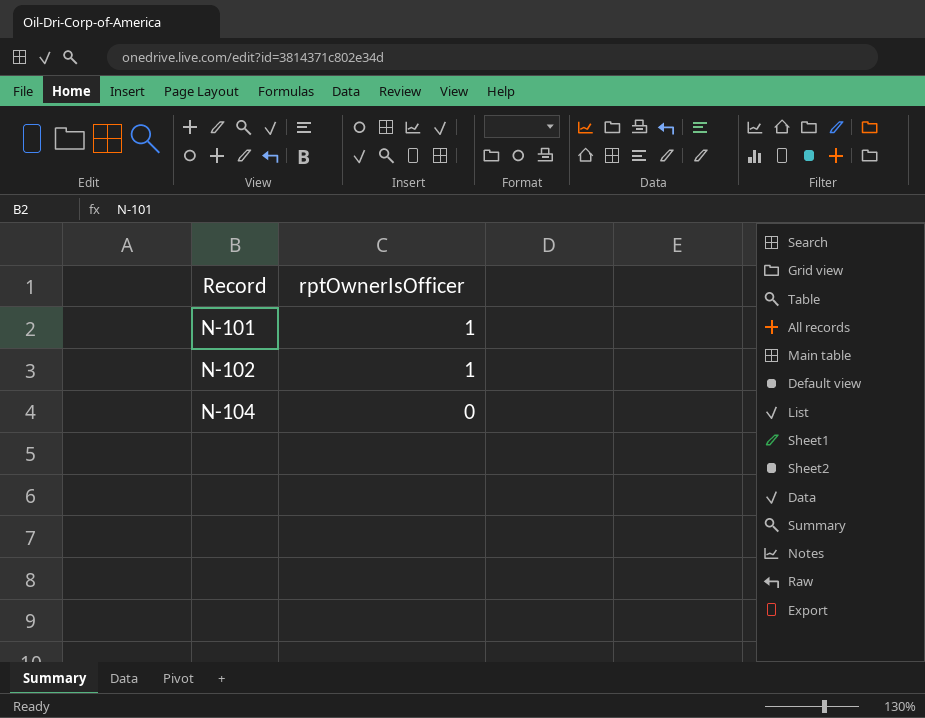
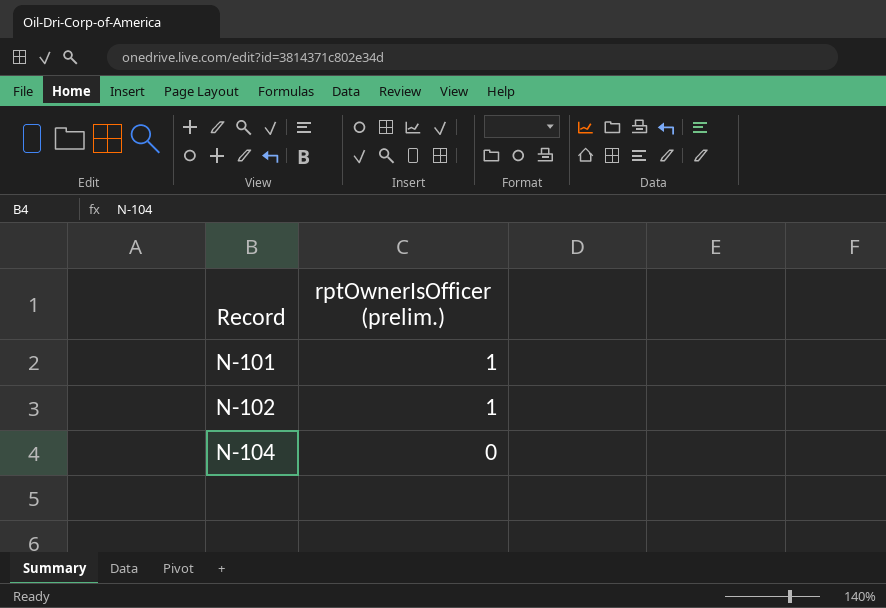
column name: rptOwnerIsOfficer -> rptOwnerIsOfficer (prelim.)

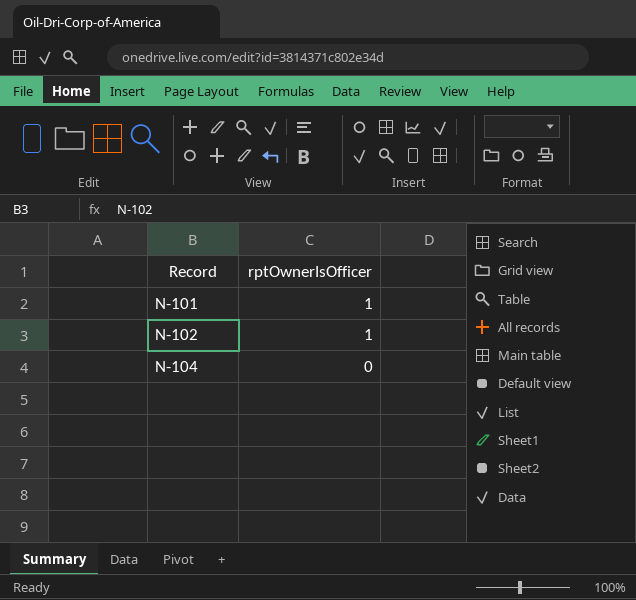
column name: rptOwnerIsOfficer (prelim.) -> rptOwnerIsOfficer

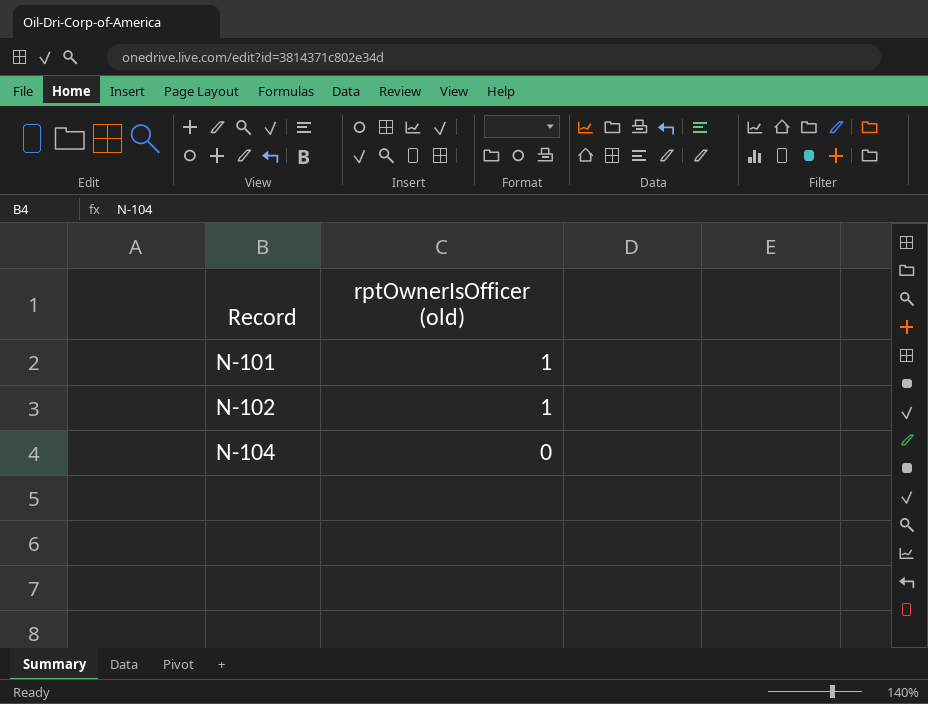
column name: rptOwnerIsOfficer -> rptOwnerIsOfficer (old)

